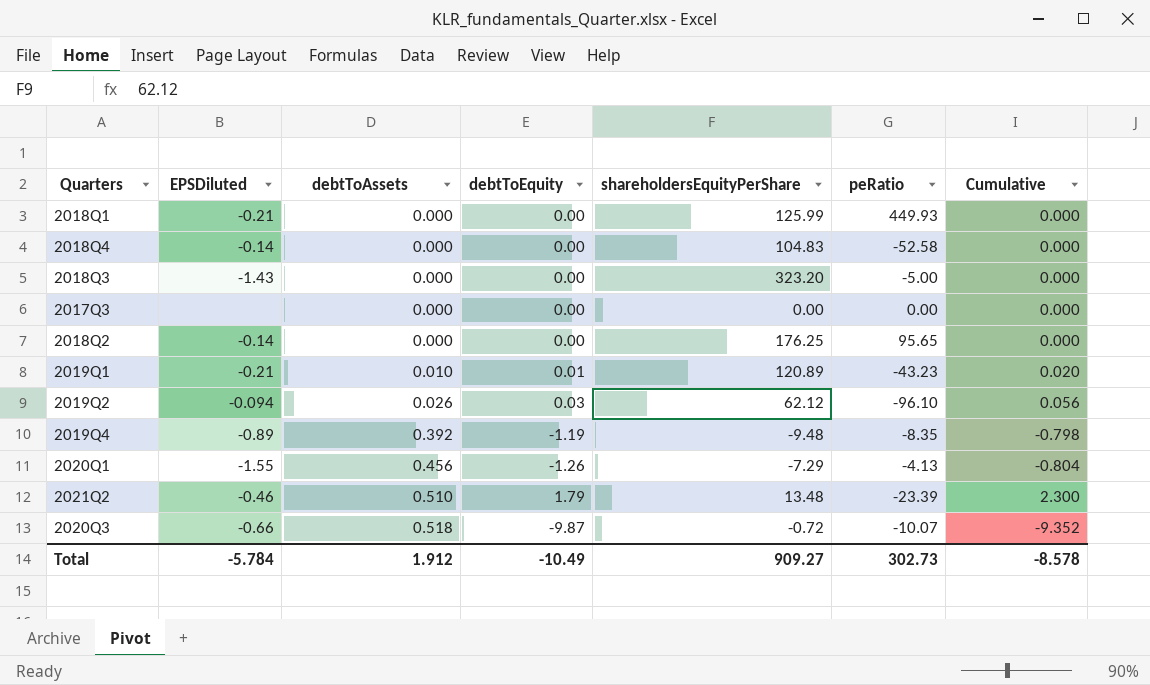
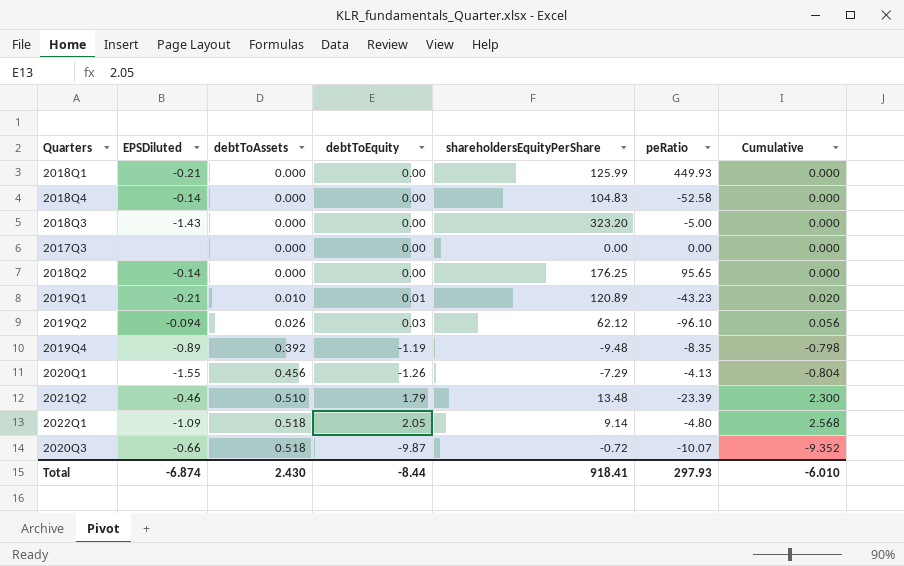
row 2022Q1: none -> -1.09 | 0.518 | 2.05 | 9.14 | -4.80 | 2.568
Total | EPSDiluted: -5.784 -> -6.874
Total | debtToAssets: 1.912 -> 2.430
Total | debtToEquity: -10.49 -> -8.44
Total | shareholdersEquityPerShare: 909.27 -> 918.41
Total | peRatio: 302.73 -> 297.93
Total | Cumulative: -8.578 -> -6.010

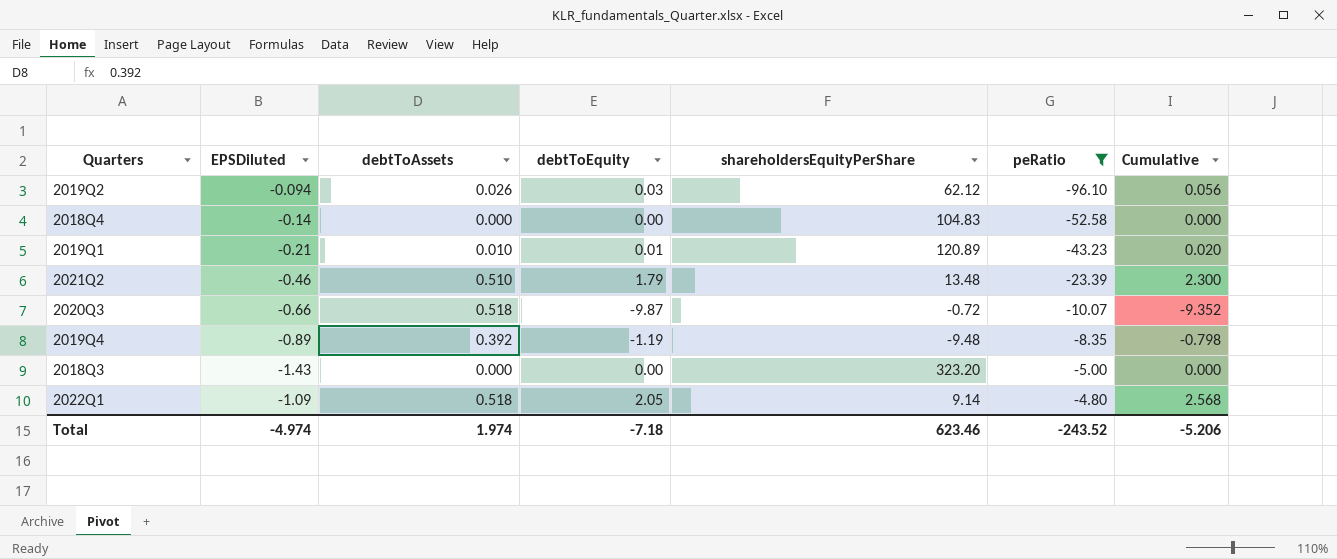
filter: none -> peRatio <= -4.80
row order: debtToAssets ascending -> peRatio ascending
Total | EPSDiluted: -6.874 -> -4.974
Total | debtToAssets: 2.430 -> 1.974
Total | debtToEquity: -8.44 -> -7.18
Total | shareholdersEquityPerShare: 918.41 -> 623.46
Total | peRatio: 297.93 -> -243.52
Total | Cumulative: -6.010 -> -5.206

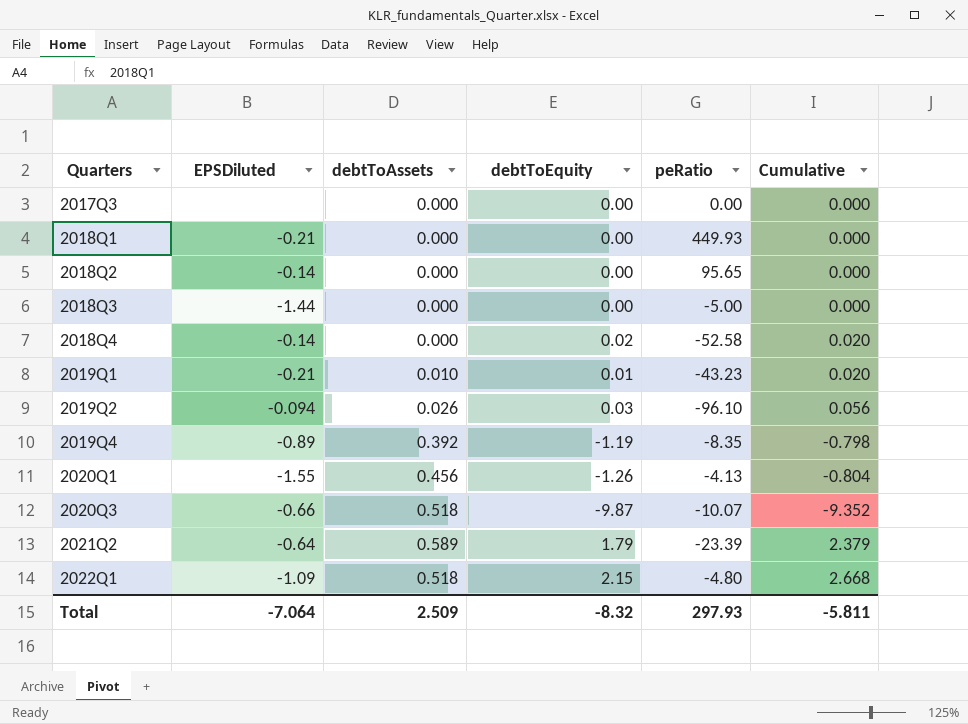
filter: peRatio <= -4.80 -> none
row order: peRatio ascending -> Quarters ascending
column shareholdersEquityPerShare | position: 5 -> none
2018Q3 | EPSDiluted: -1.43 -> -1.44
2018Q4 | debtToEquity: 0.00 -> 0.02
2018Q4 | Cumulative: 0.000 -> 0.020
2021Q2 | EPSDiluted: -0.46 -> -0.64
2021Q2 | debtToAssets: 0.510 -> 0.589
2021Q2 | Cumulative: 2.300 -> 2.379
2022Q1 | debtToEquity: 2.05 -> 2.15
2022Q1 | Cumulative: 2.568 -> 2.668
Total | EPSDiluted: -4.974 -> -7.064
Total | debtToAssets: 1.974 -> 2.509
Total | debtToEquity: -7.18 -> -8.32
Total | peRatio: -243.52 -> 297.93
Total | Cumulative: -5.206 -> -5.811

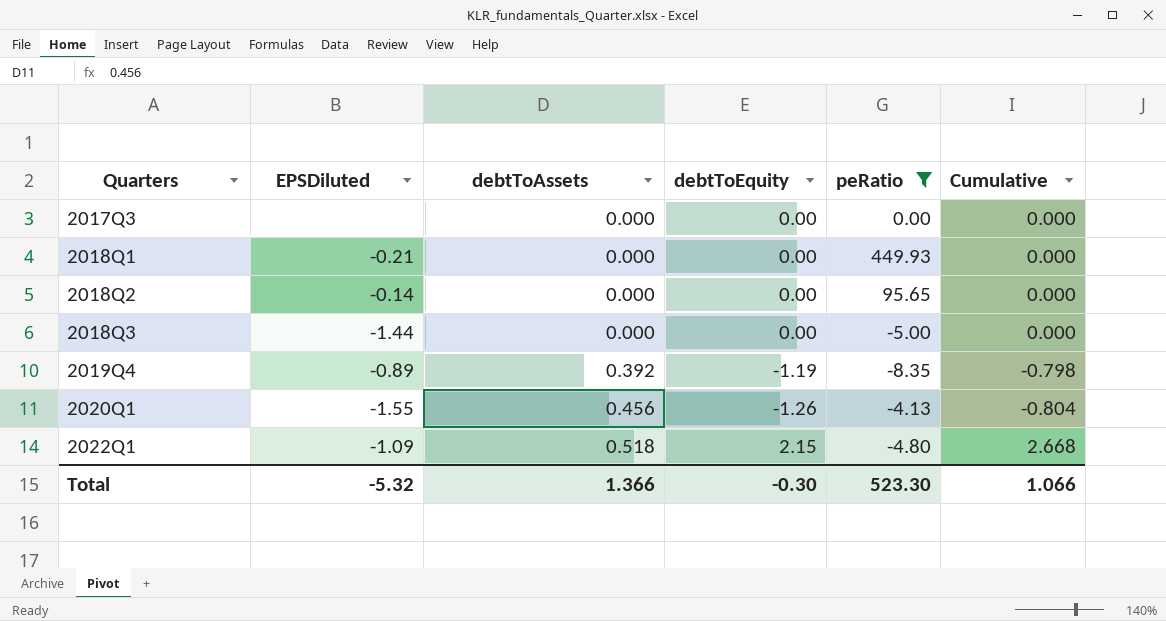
filter: none -> peRatio >= -8.35
Total | EPSDiluted: -7.064 -> -5.32
Total | debtToAssets: 2.509 -> 1.366
Total | debtToEquity: -8.32 -> -0.30
Total | peRatio: 297.93 -> 523.30
Total | Cumulative: -5.811 -> 1.066

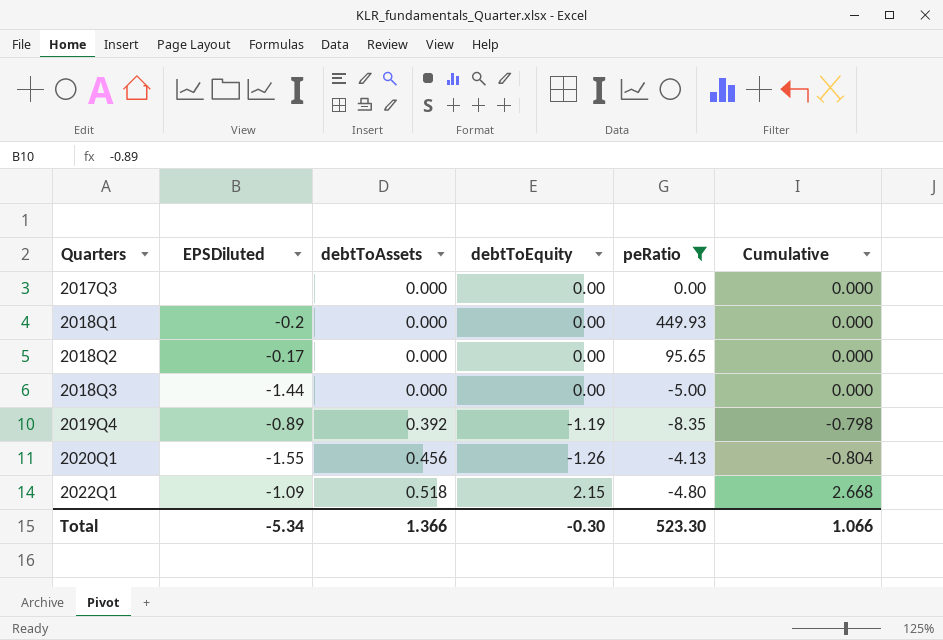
2018Q1 | EPSDiluted: -0.21 -> -0.2
2018Q2 | EPSDiluted: -0.14 -> -0.17
Total | EPSDiluted: -5.32 -> -5.34

